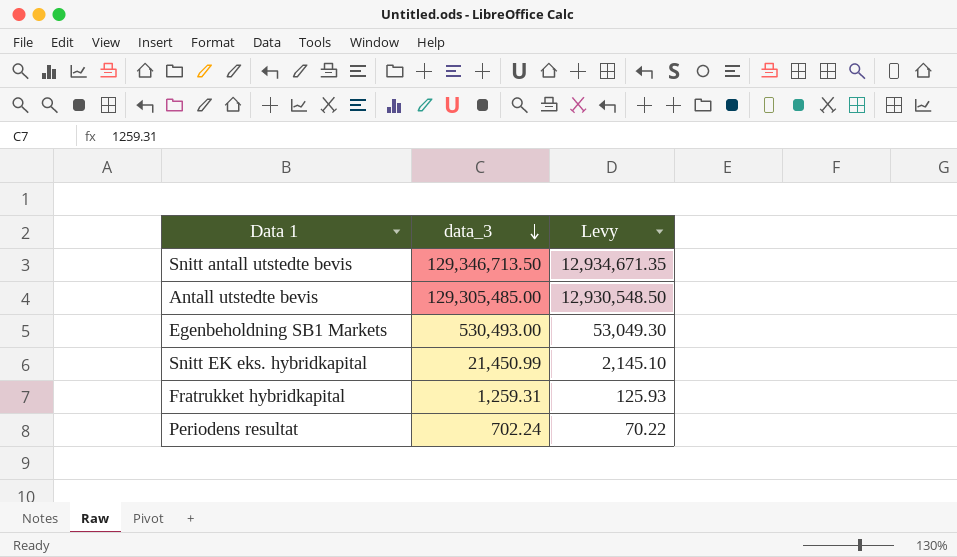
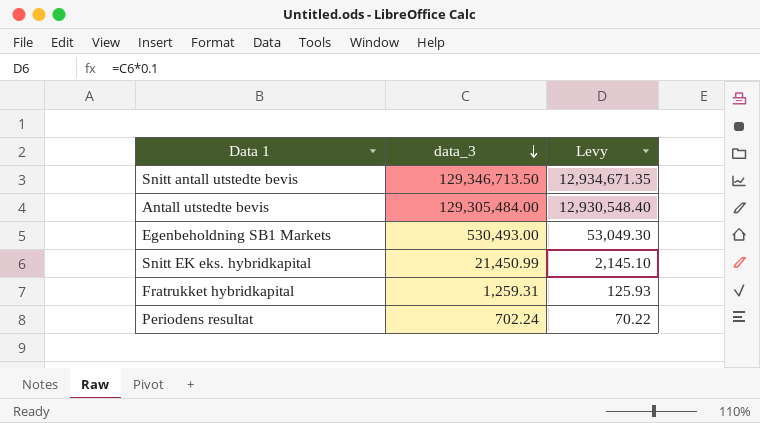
Antall utstedte bevis | data_3: 129,305,485.00 -> 129,305,484.00
Antall utstedte bevis | Levy: 12,930,548.50 -> 12,930,548.40

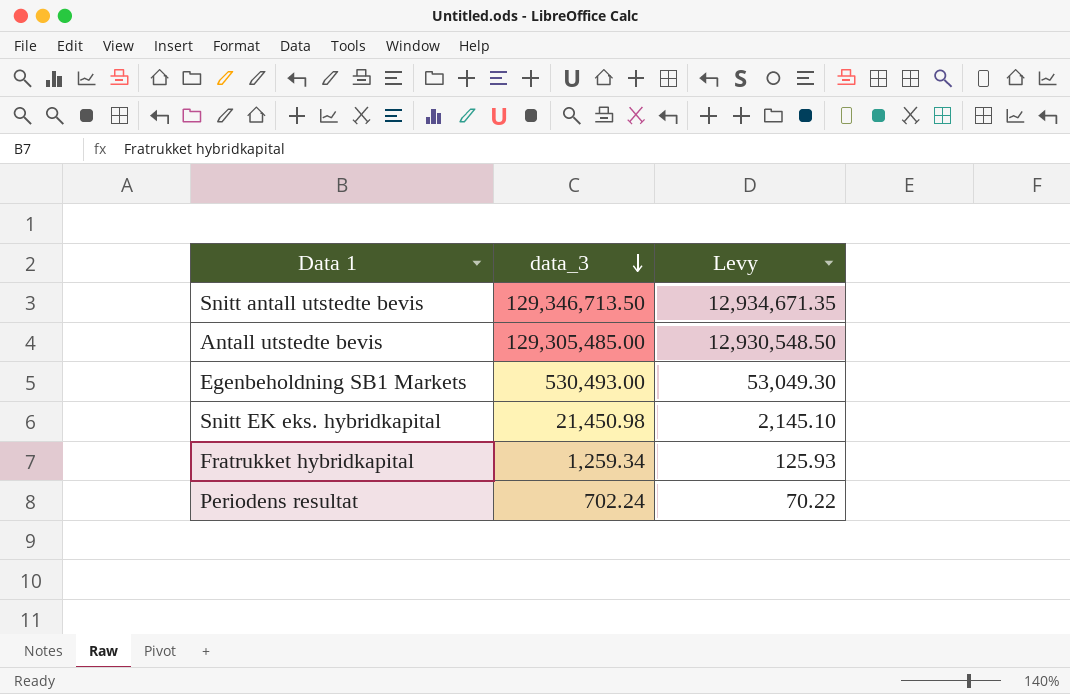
Antall utstedte bevis | data_3: 129,305,484.00 -> 129,305,485.00
Antall utstedte bevis | Levy: 12,930,548.40 -> 12,930,548.50
Snitt EK eks. hybridkapital | data_3: 21,450.99 -> 21,450.98
Fratrukket hybridkapital | data_3: 1,259.31 -> 1,259.34

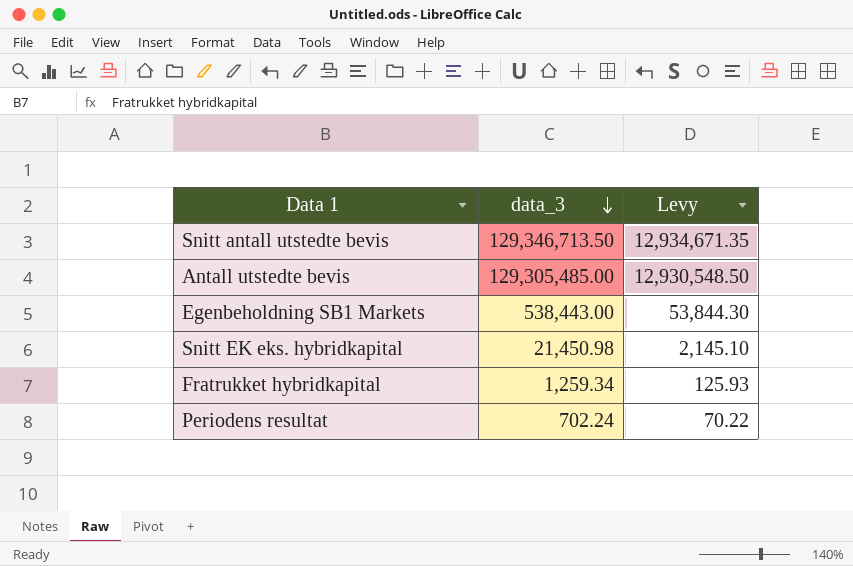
Egenbeholdning SB1 Markets | data_3: 530,493.00 -> 538,443.00
Egenbeholdning SB1 Markets | Levy: 53,049.30 -> 53,844.30

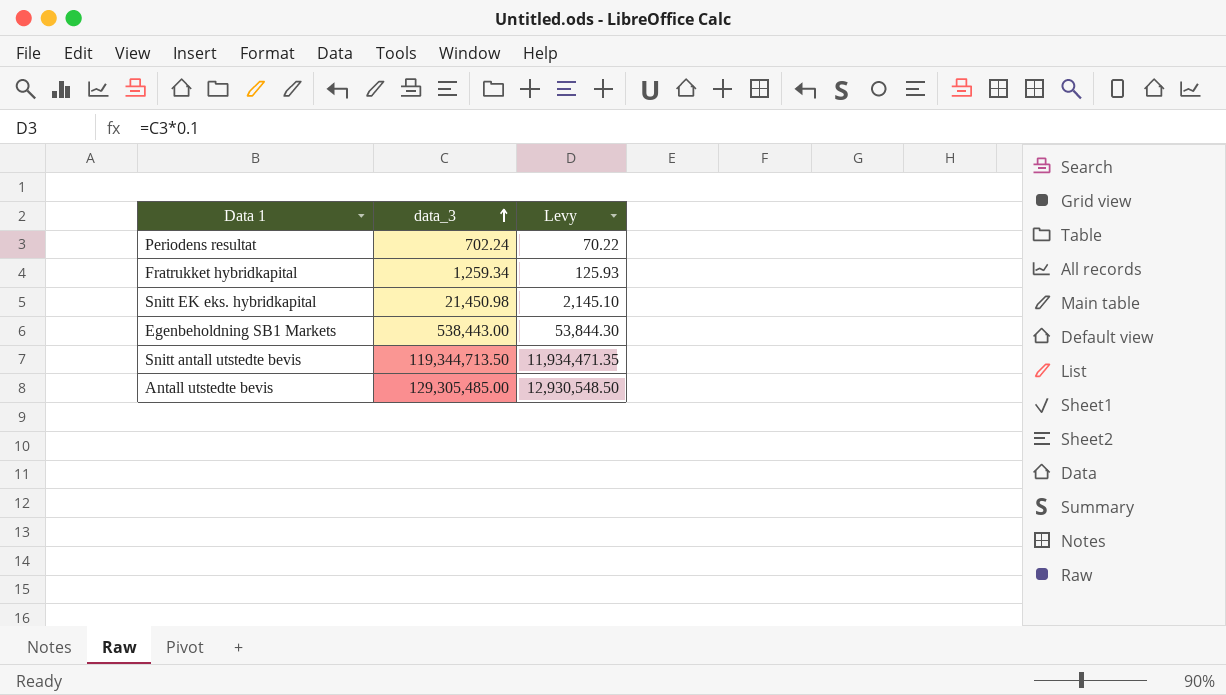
row order: data_3 descending -> data_3 ascending
Snitt antall utstedte bevis | data_3: 129,346,713.50 -> 119,344,713.50
Snitt antall utstedte bevis | Levy: 12,934,671.35 -> 11,934,471.35

